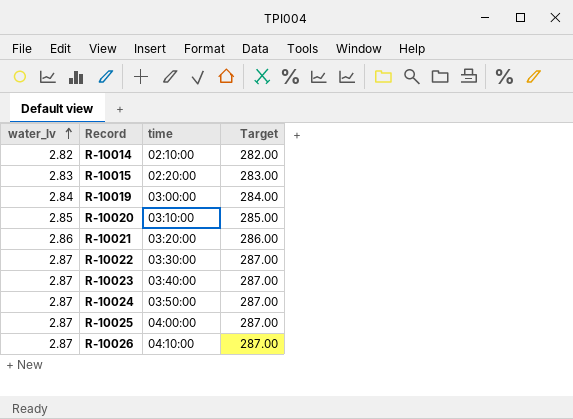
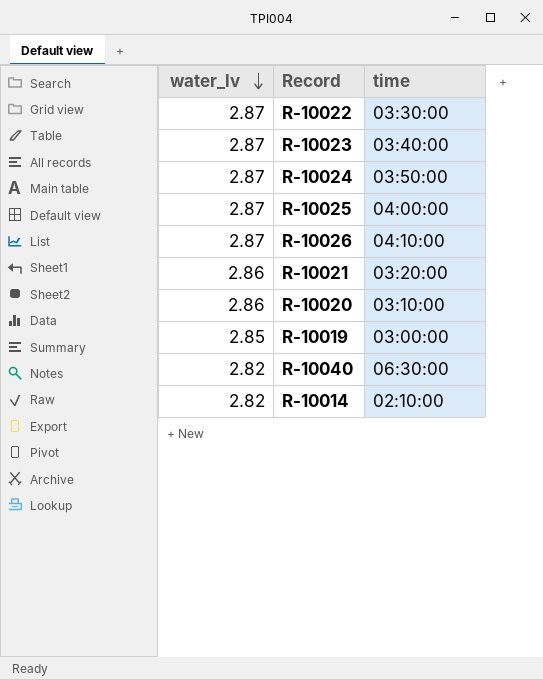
row order: water_lv ascending -> water_lv descending
column Target | formula: [water_lv] * 100 -> none
row R-10015: 2.83 | 02:20:00 | 283.00 -> none
R-10020 | water_lv: 2.85 -> 2.86
R-10019 | water_lv: 2.84 -> 2.85
row R-10040: none -> 2.82 | 06:30:00

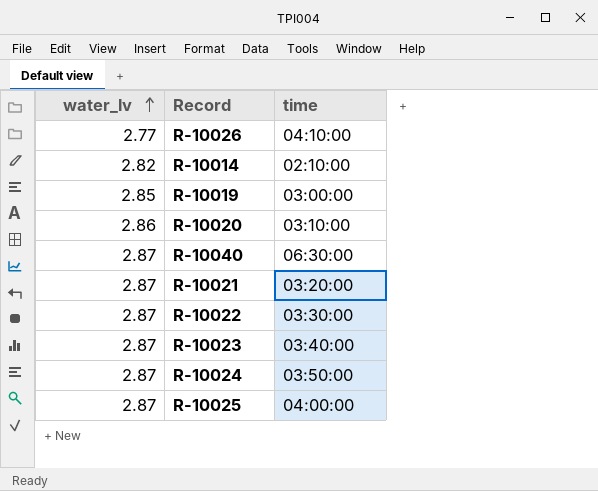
row order: water_lv descending -> water_lv ascending
R-10026 | water_lv: 2.87 -> 2.77
R-10040 | water_lv: 2.82 -> 2.87
R-10021 | water_lv: 2.86 -> 2.87

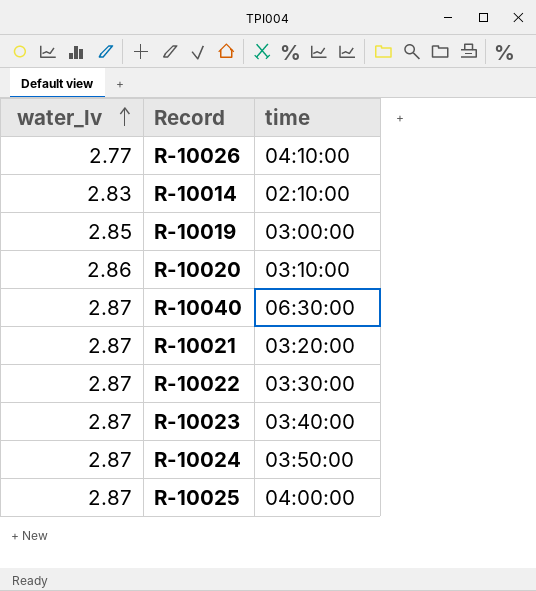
R-10014 | water_lv: 2.82 -> 2.83

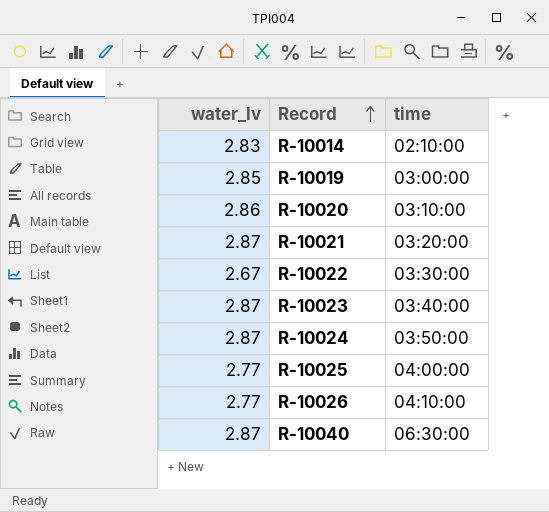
row order: water_lv ascending -> Record ascending
R-10022 | water_lv: 2.87 -> 2.67
R-10025 | water_lv: 2.87 -> 2.77

